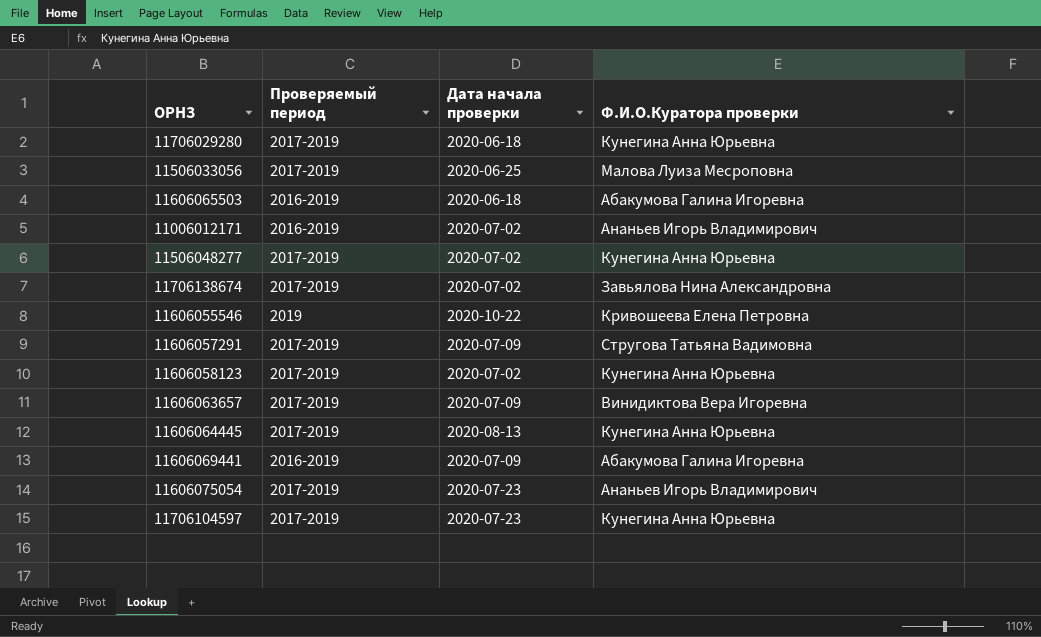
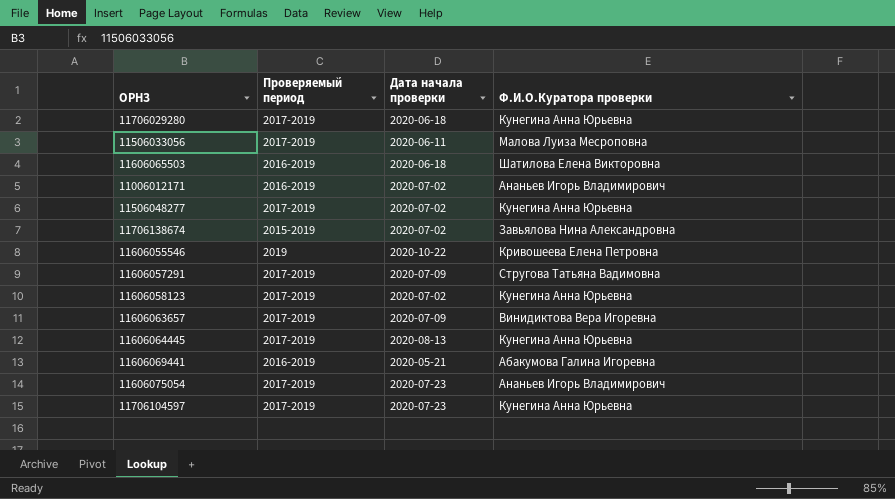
11506033056 | Дата начала проверки: 2020-06-25 -> 2020-06-11
11606065503 | Ф.И.О.Куратора проверки: Абакумова Галина Игоревна -> Шатилова Елена Викторовна
11706138674 | Проверяемый период: 2017-2019 -> 2015-2019
11606069441 | Дата начала проверки: 2020-07-09 -> 2020-05-21

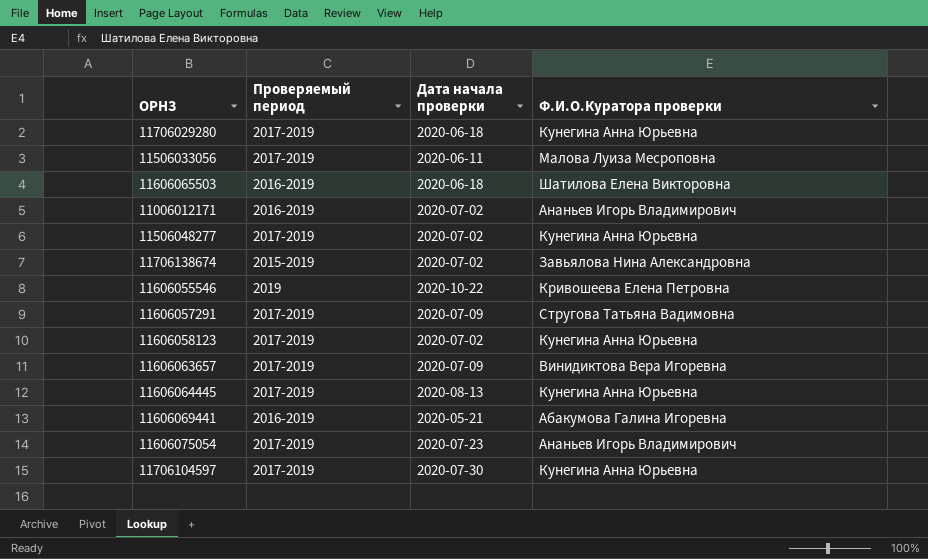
11706104597 | Дата начала проверки: 2020-07-23 -> 2020-07-30

